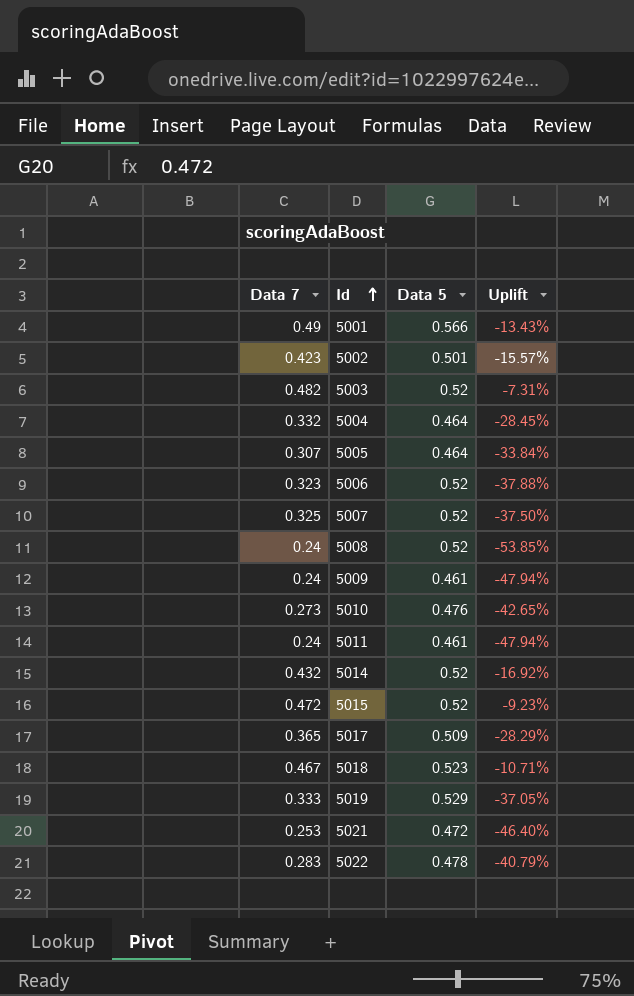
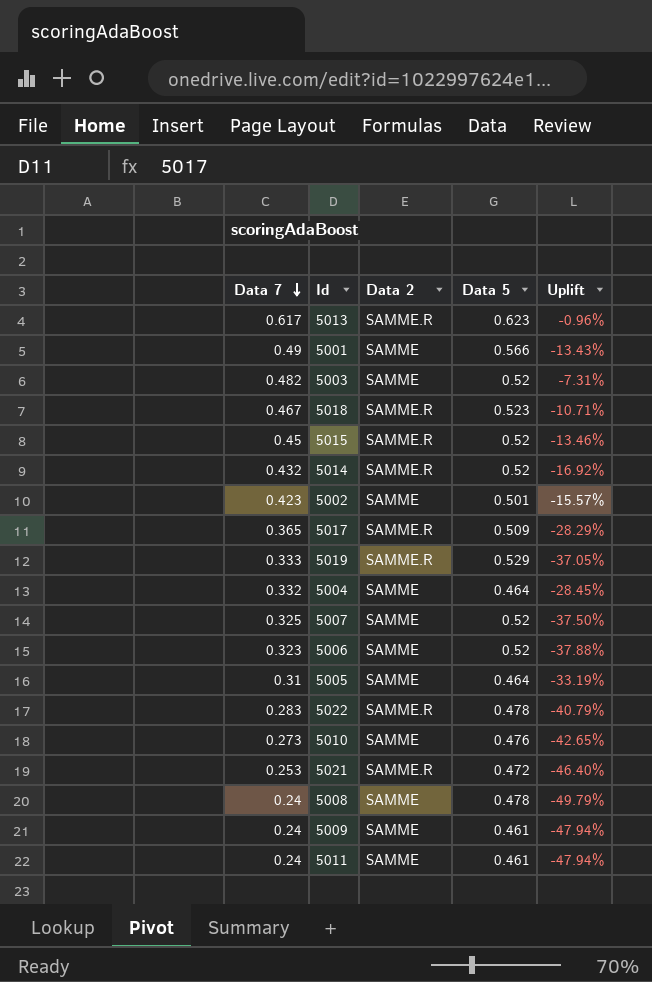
row order: Id ascending -> Data 7 descending
column Data 2 | position: none -> 3
row 5013: none -> 0.617 | SAMME.R | 0.623 | -0.96%
5015 | Data 7: 0.472 -> 0.45
5015 | Uplift: -9.23% -> -13.46%
5005 | Data 7: 0.307 -> 0.31
5005 | Uplift: -33.84% -> -33.19%
5008 | Data 5: 0.52 -> 0.478
5008 | Uplift: -53.85% -> -49.79%

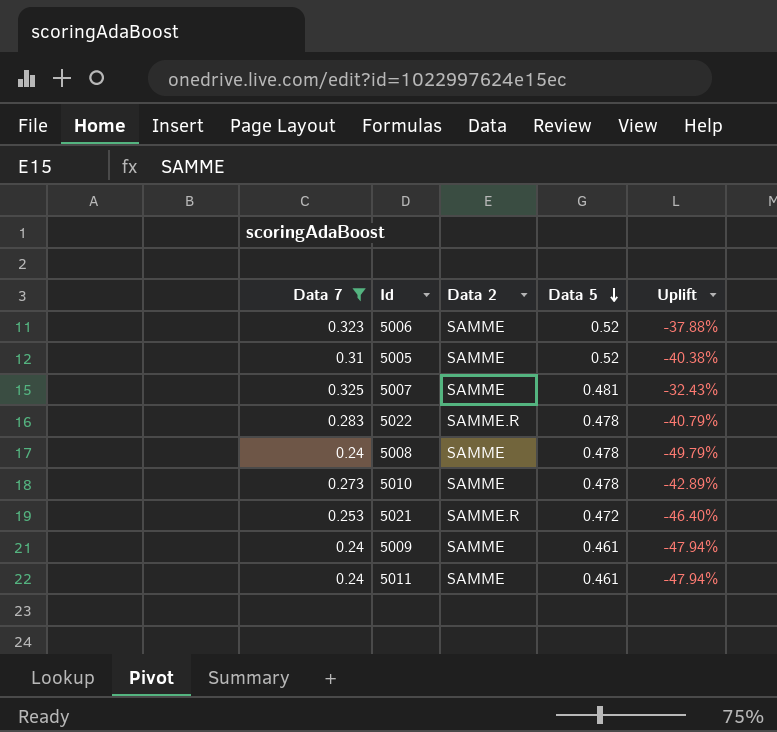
filter: none -> Data 7 <= 0.325
row order: Data 7 descending -> Data 5 descending
5005 | Data 5: 0.464 -> 0.52
5005 | Uplift: -33.19% -> -40.38%
5007 | Data 5: 0.52 -> 0.481
5007 | Uplift: -37.50% -> -32.43%
5010 | Data 5: 0.476 -> 0.478
5010 | Uplift: -42.65% -> -42.89%

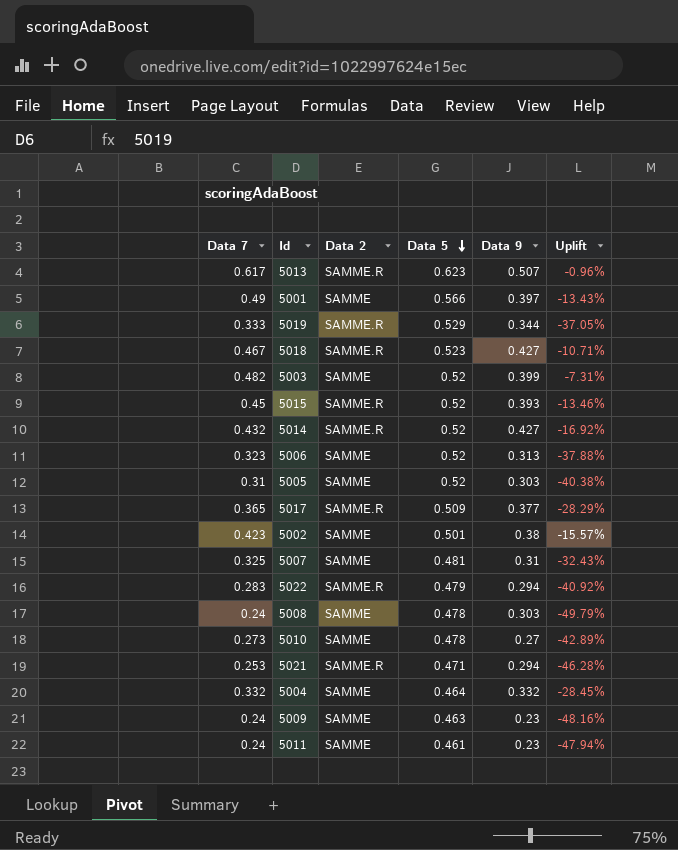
filter: Data 7 <= 0.325 -> none
column Data 9 | position: none -> 5
5022 | Data 5: 0.478 -> 0.479
5022 | Uplift: -40.79% -> -40.92%
5021 | Data 5: 0.472 -> 0.471
5021 | Uplift: -46.40% -> -46.28%
5009 | Data 5: 0.461 -> 0.463
5009 | Uplift: -47.94% -> -48.16%

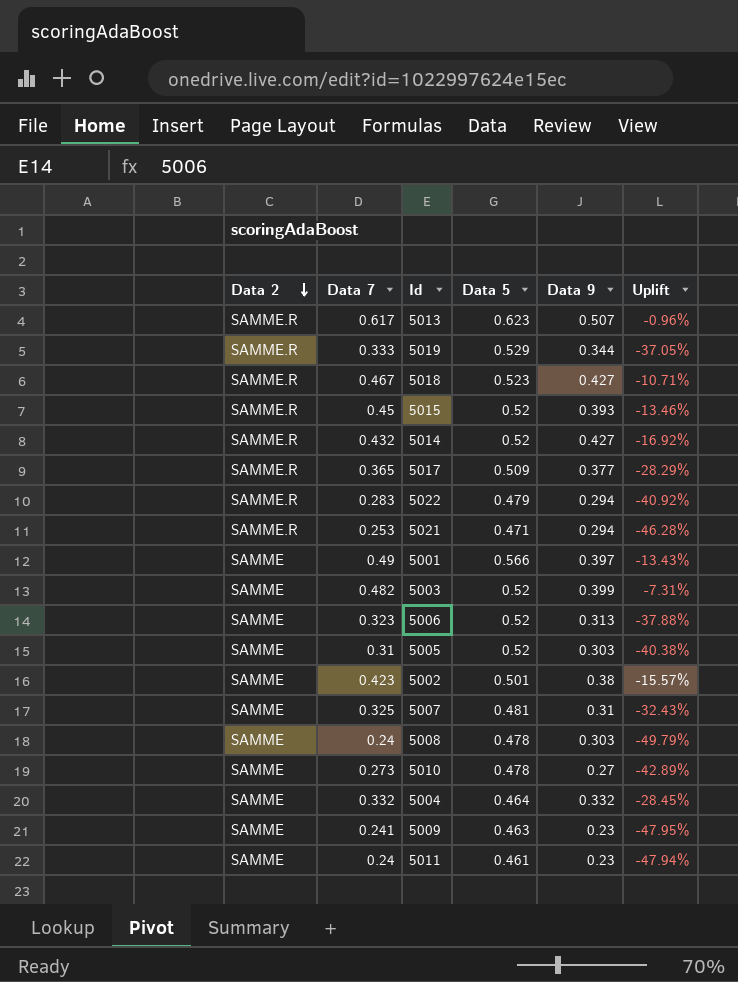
row order: Data 5 descending -> Data 2 descending
column Data 2 | position: 3 -> 1
5009 | Data 7: 0.24 -> 0.241
5009 | Uplift: -48.16% -> -47.95%

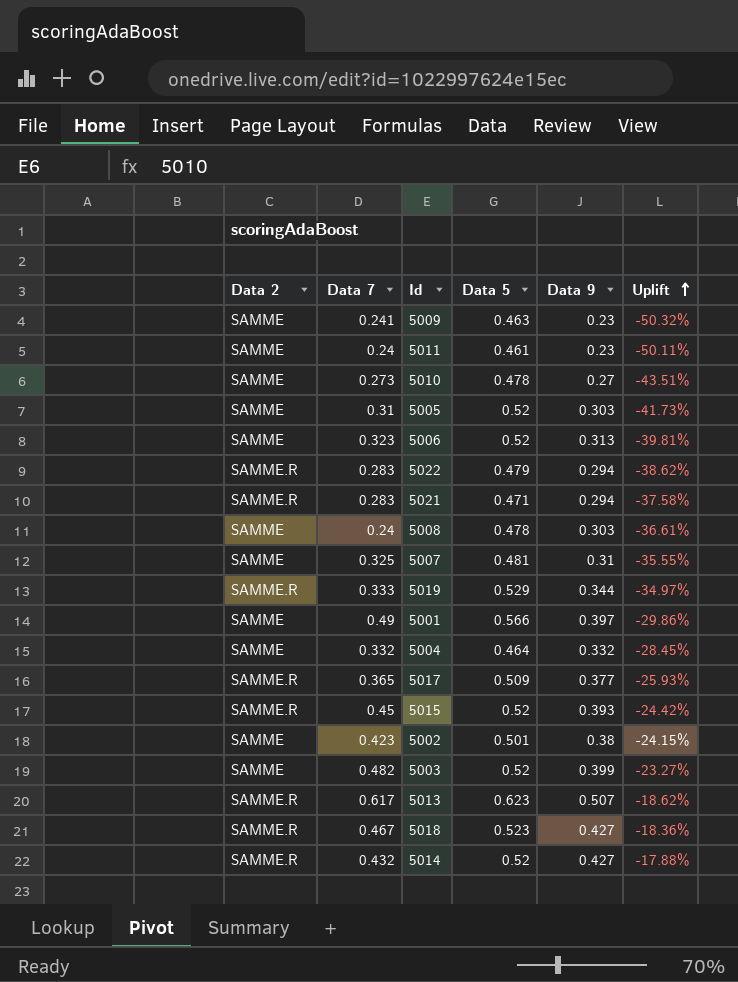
row order: Data 2 descending -> Uplift ascending
column Uplift | formula: ([Data 7] - [Data 5]) / [Data 5] -> ([Data 9] - [Data 5]) / [Data 5]
5021 | Data 7: 0.253 -> 0.283

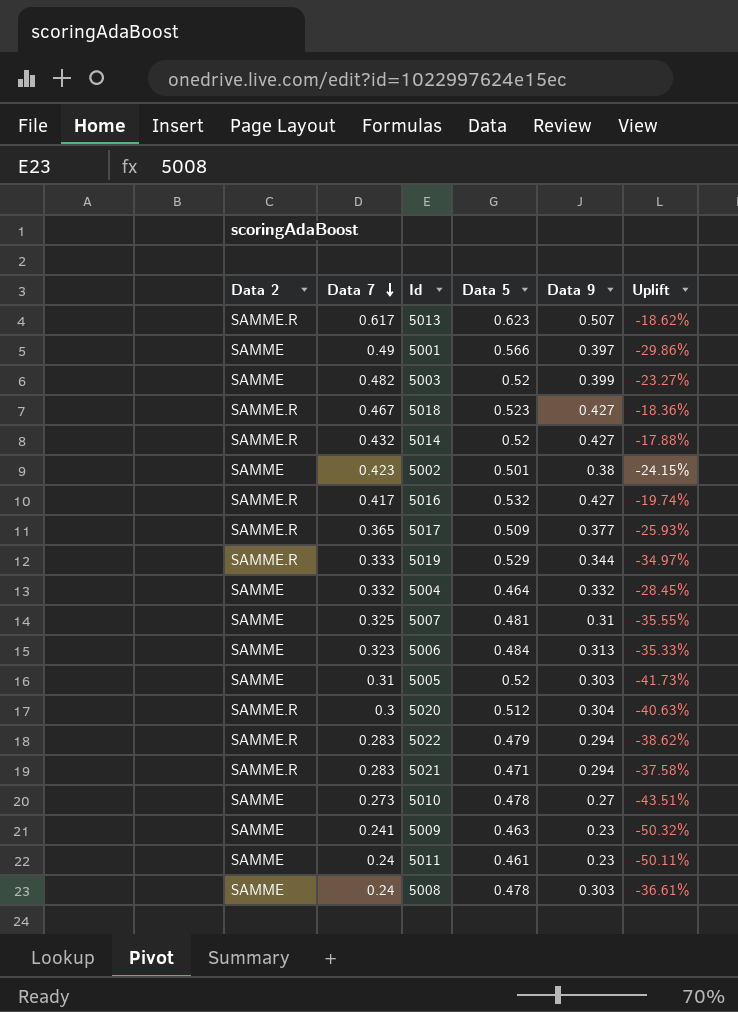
row order: Uplift ascending -> Data 7 descending
row 5015: SAMME.R | 0.45 | 0.52 | 0.393 | -24.42% -> none
row 5016: none -> SAMME.R | 0.417 | 0.532 | 0.427 | -19.74%
5006 | Data 5: 0.52 -> 0.484
5006 | Uplift: -39.81% -> -35.33%
row 5020: none -> SAMME.R | 0.3 | 0.512 | 0.304 | -40.63%

